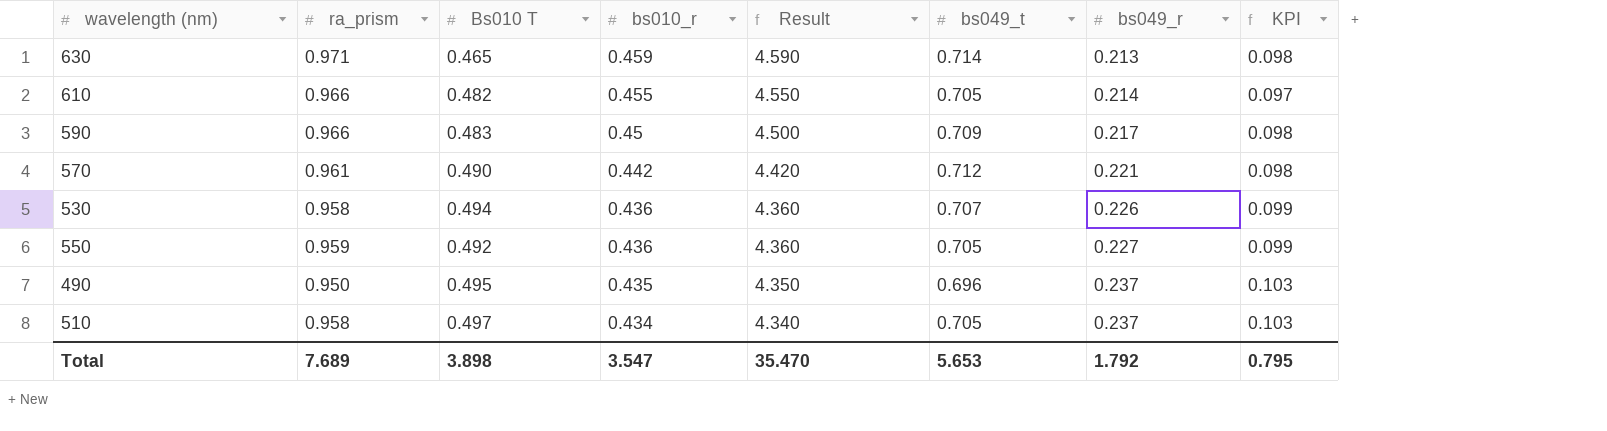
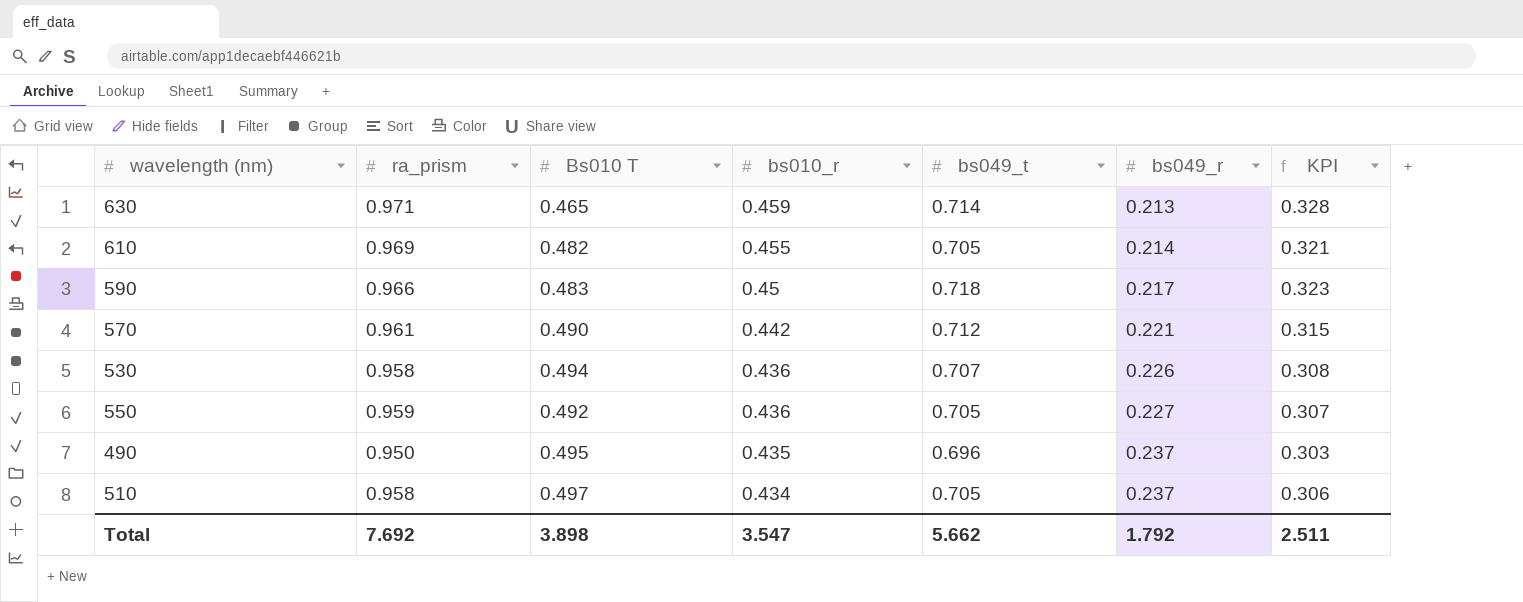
column Result | formula: [bs010_r] * 10 -> none
column KPI | formula: [bs010_r] * [bs049_r] -> [bs010_r] * [bs049_t]
610 | ra_prism: 0.966 -> 0.969
590 | bs049_t: 0.709 -> 0.718
Total | ra_prism: 7.689 -> 7.692
Total | bs049_t: 5.653 -> 5.662
Total | KPI: 0.795 -> 2.511

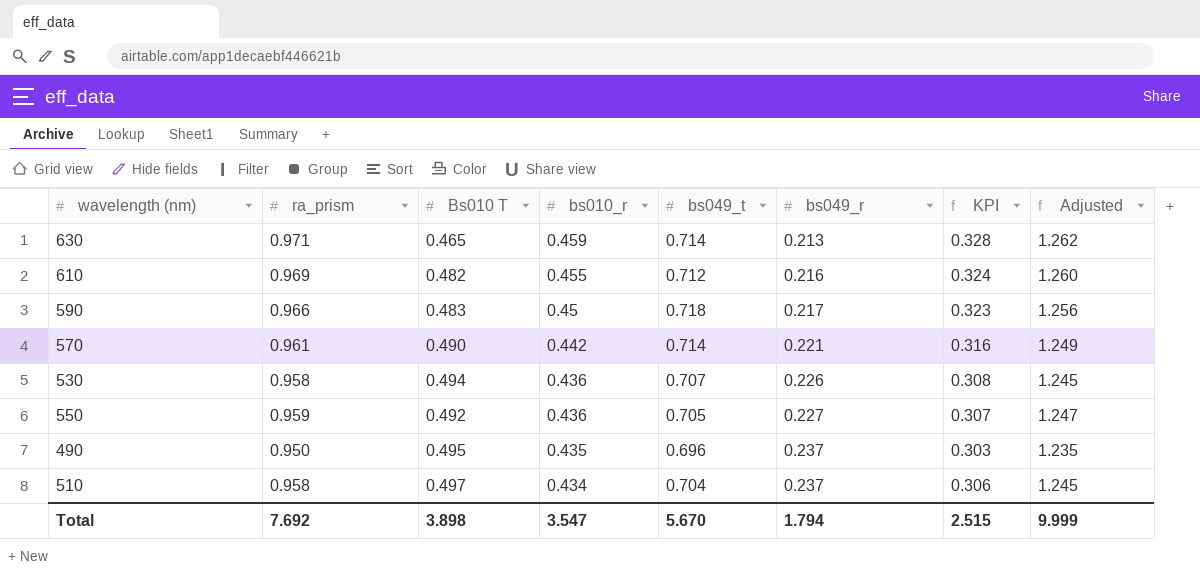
column Adjusted | formula: none -> [ra_prism] * 1.3
610 | bs049_t: 0.705 -> 0.712
610 | bs049_r: 0.214 -> 0.216
610 | KPI: 0.321 -> 0.324
570 | bs049_t: 0.712 -> 0.714
570 | KPI: 0.315 -> 0.316
510 | bs049_t: 0.705 -> 0.704
Total | bs049_t: 5.662 -> 5.670
Total | bs049_r: 1.792 -> 1.794
Total | KPI: 2.511 -> 2.515

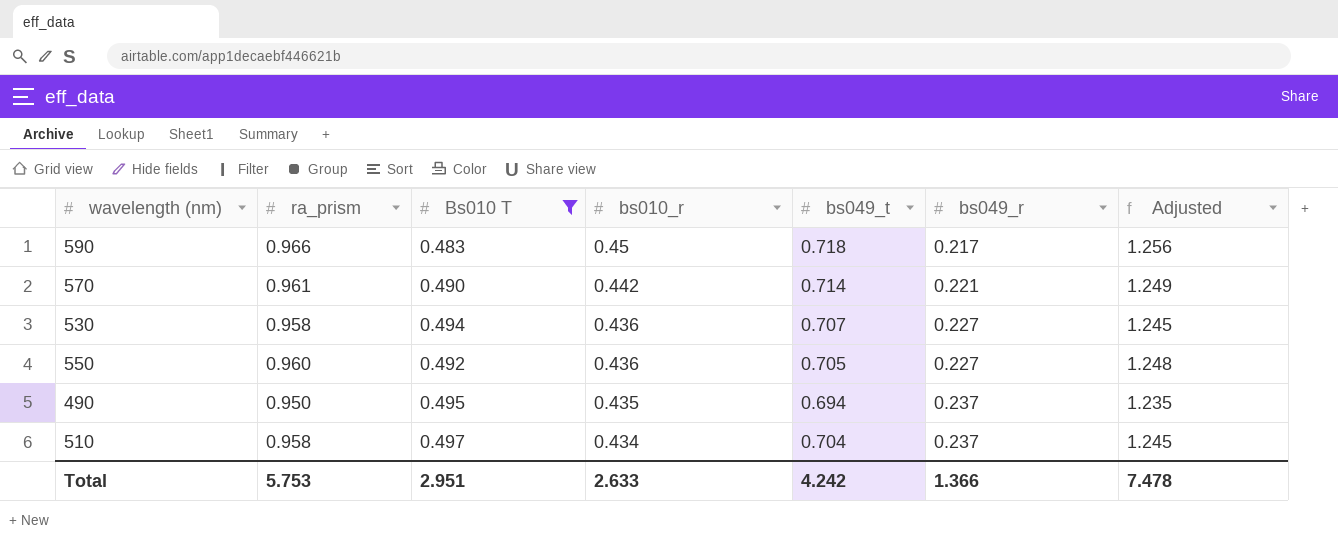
filter: none -> Bs010 T >= 0.483
column KPI | formula: [bs010_r] * [bs049_t] -> none
530 | bs049_r: 0.226 -> 0.227
550 | ra_prism: 0.959 -> 0.960
550 | Adjusted: 1.247 -> 1.248
490 | bs049_t: 0.696 -> 0.694
Total | ra_prism: 7.692 -> 5.753
Total | Bs010 T: 3.898 -> 2.951
Total | bs010_r: 3.547 -> 2.633
Total | bs049_t: 5.670 -> 4.242
Total | bs049_r: 1.794 -> 1.366
Total | Adjusted: 9.999 -> 7.478

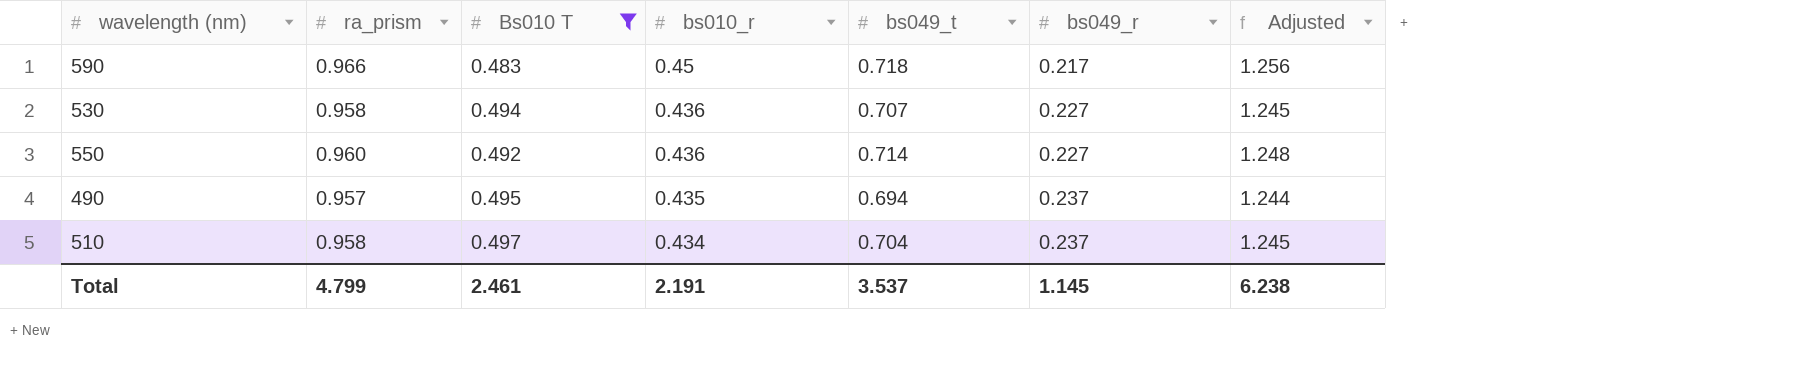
row 570: 0.961 | 0.490 | 0.442 | 0.714 | 0.221 | 1.249 -> none
550 | bs049_t: 0.705 -> 0.714
490 | ra_prism: 0.950 -> 0.957
490 | Adjusted: 1.235 -> 1.244
Total | ra_prism: 5.753 -> 4.799
Total | Bs010 T: 2.951 -> 2.461
Total | bs010_r: 2.633 -> 2.191
Total | bs049_t: 4.242 -> 3.537
Total | bs049_r: 1.366 -> 1.145
Total | Adjusted: 7.478 -> 6.238

